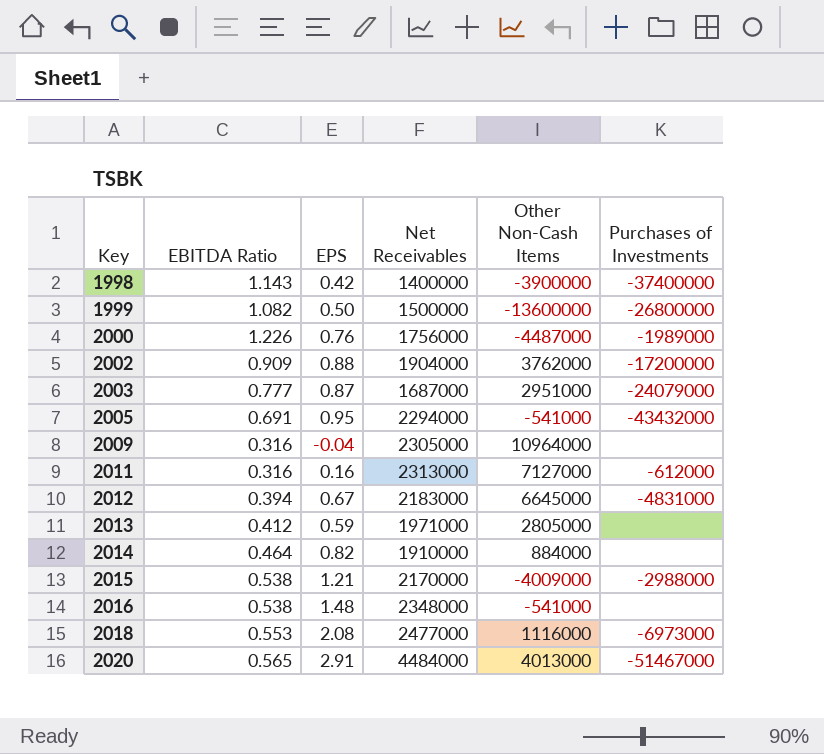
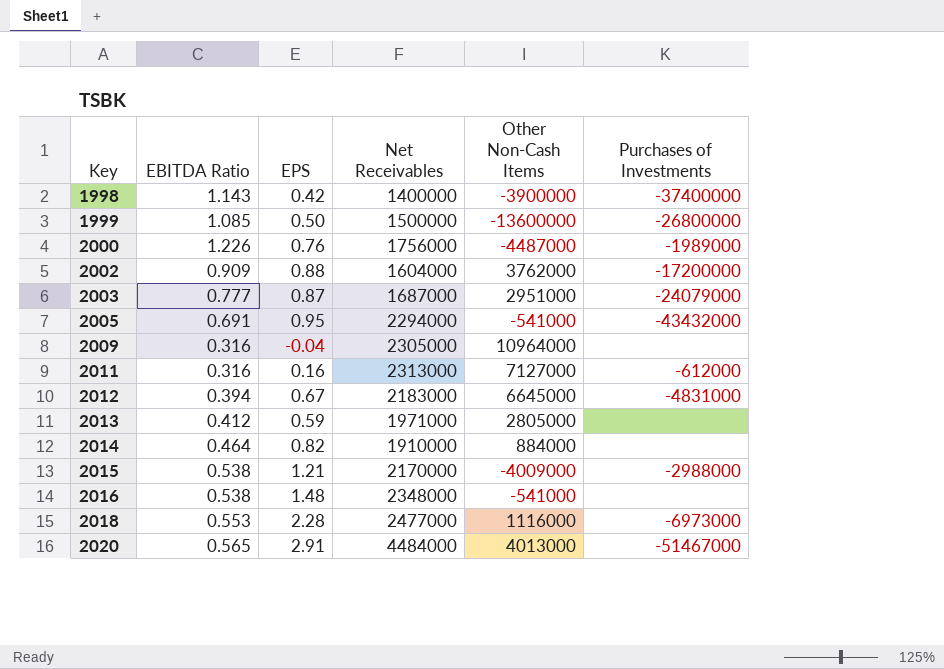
1999 | EBITDA Ratio: 1.082 -> 1.085
2002 | Net Receivables: 1904000 -> 1604000
2018 | EPS: 2.08 -> 2.28

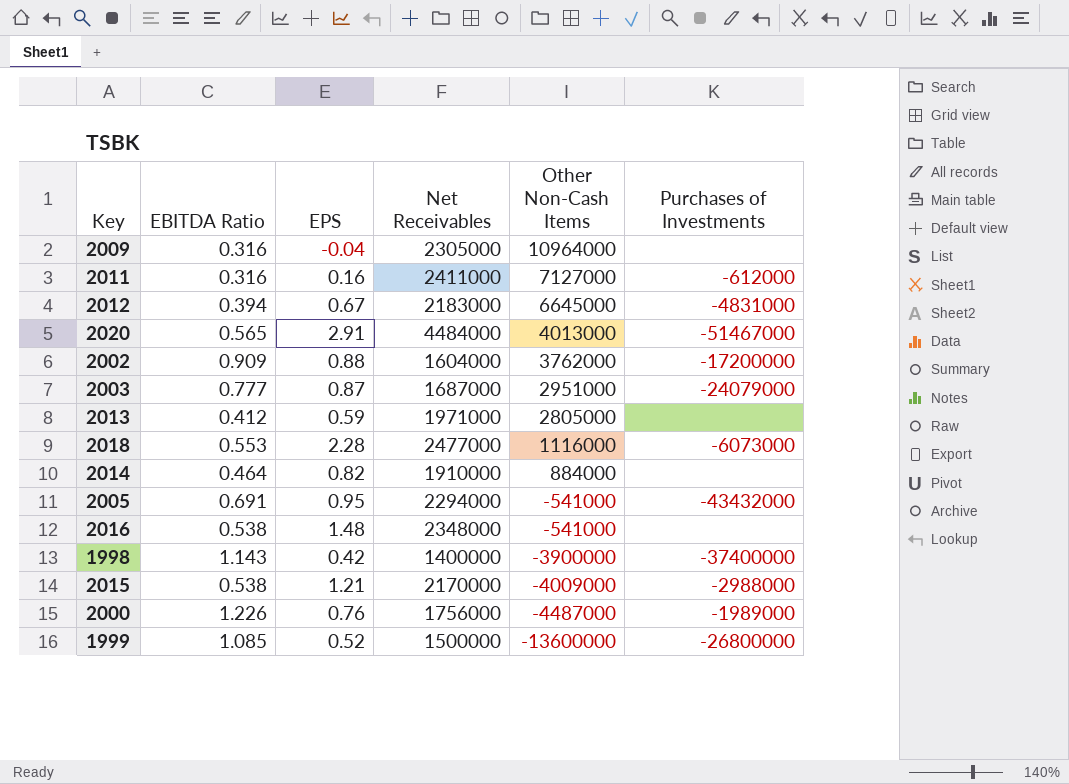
row order: Key ascending -> Other Non-Cash Items descending
2011 | Net Receivables: 2313000 -> 2411000
2018 | Purchases of Investments: -6973000 -> -6073000
1999 | EPS: 0.50 -> 0.52

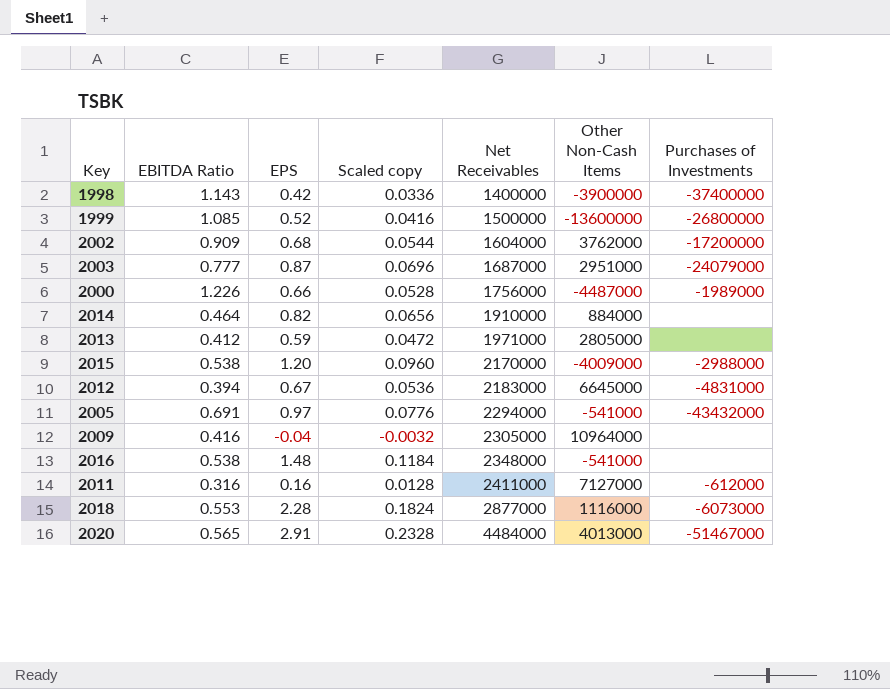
row order: Other Non-Cash Items descending -> Net Receivables ascending
column Scaled copy | formula: none -> [EPS] * 0.08
2002 | EPS: 0.88 -> 0.68
2000 | EPS: 0.76 -> 0.66
2015 | EPS: 1.21 -> 1.20
2005 | EPS: 0.95 -> 0.97
2009 | EBITDA Ratio: 0.316 -> 0.416
2018 | Net Receivables: 2477000 -> 2877000

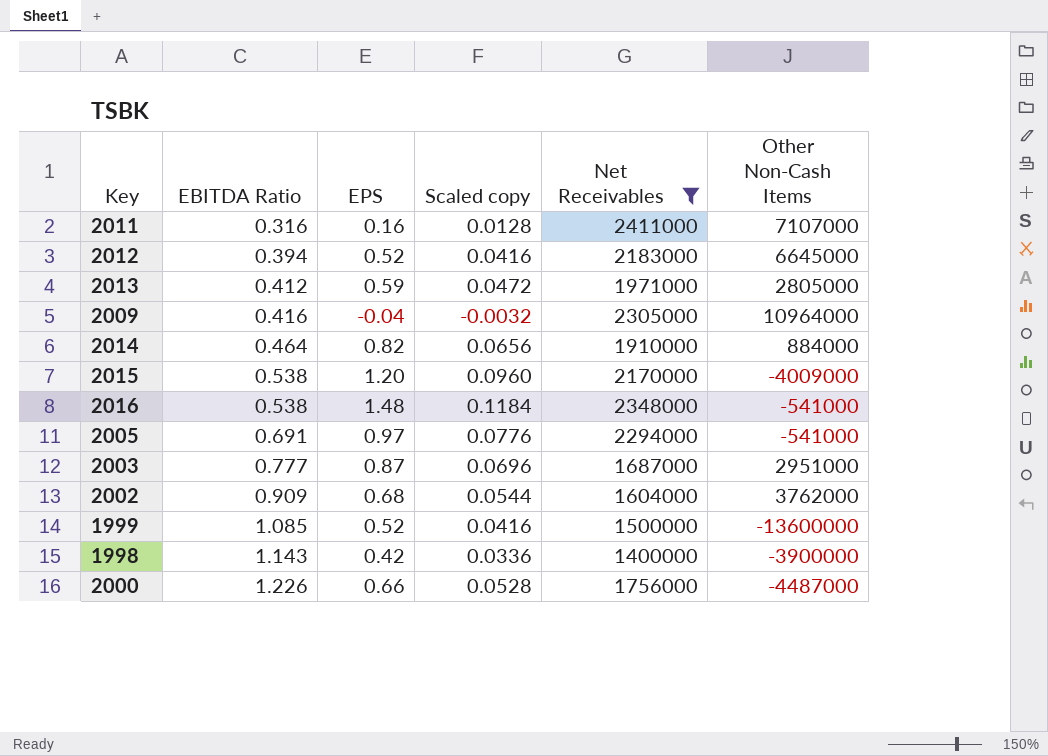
filter: none -> Net Receivables <= 2411000
row order: Net Receivables ascending -> EBITDA Ratio ascending
column Purchases of Investments | position: 7 -> none
2011 | Other Non-Cash Items: 7127000 -> 7107000
2012 | EPS: 0.67 -> 0.52
2012 | Scaled copy: 0.0536 -> 0.0416

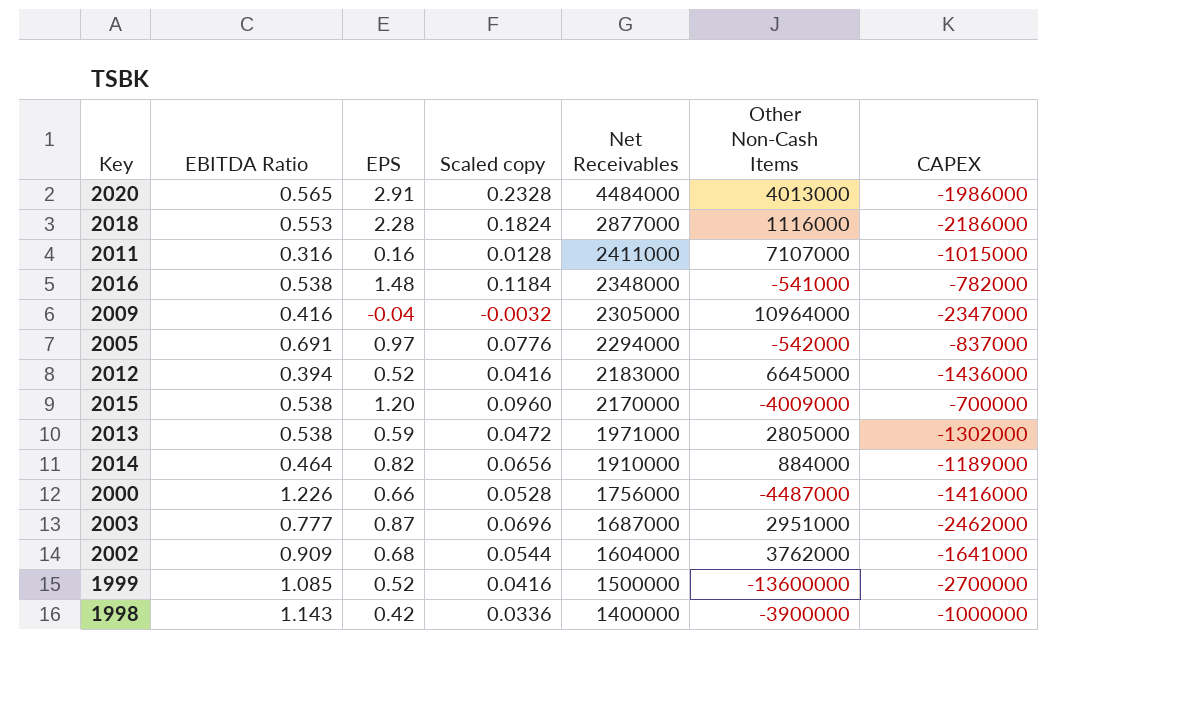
filter: Net Receivables <= 2411000 -> none
row order: EBITDA Ratio ascending -> Net Receivables descending
column CAPEX | position: none -> 7
2005 | Other Non-Cash Items: -541000 -> -542000
2013 | EBITDA Ratio: 0.412 -> 0.538

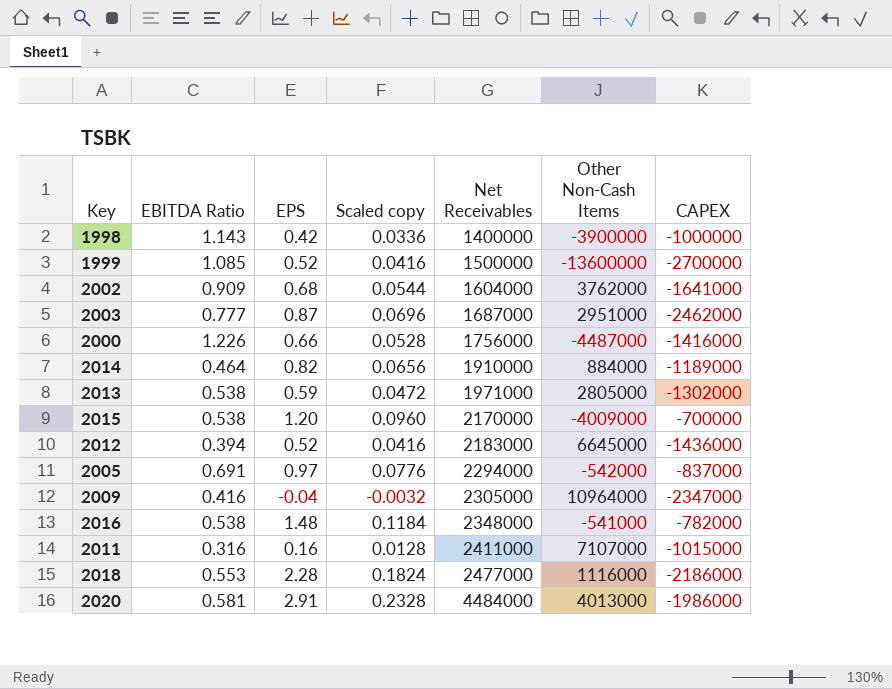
row order: Net Receivables descending -> Net Receivables ascending
2018 | Net Receivables: 2877000 -> 2477000
2020 | EBITDA Ratio: 0.565 -> 0.581

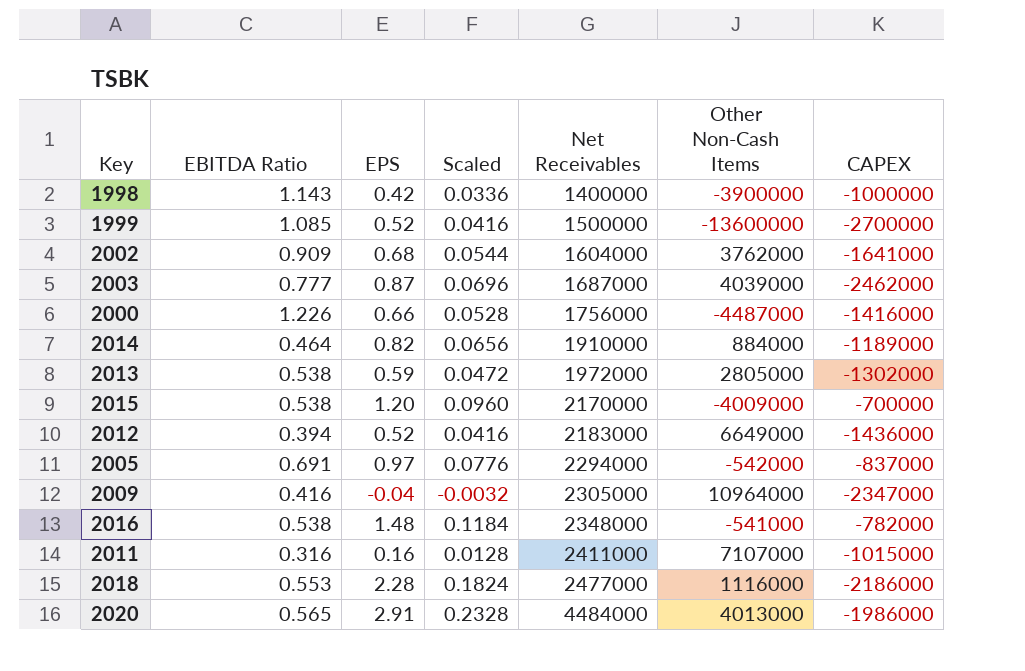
column name: Scaled copy -> Scaled
2003 | Other Non-Cash Items: 2951000 -> 4039000
2013 | Net Receivables: 1971000 -> 1972000
2012 | Other Non-Cash Items: 6645000 -> 6649000
2020 | EBITDA Ratio: 0.581 -> 0.565

